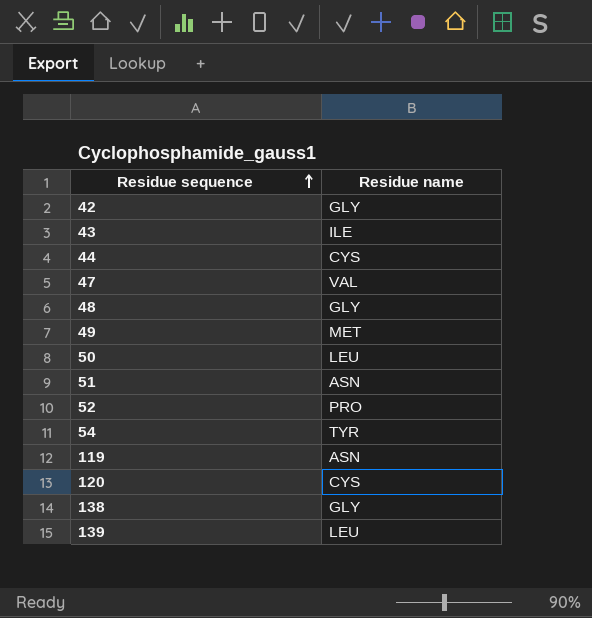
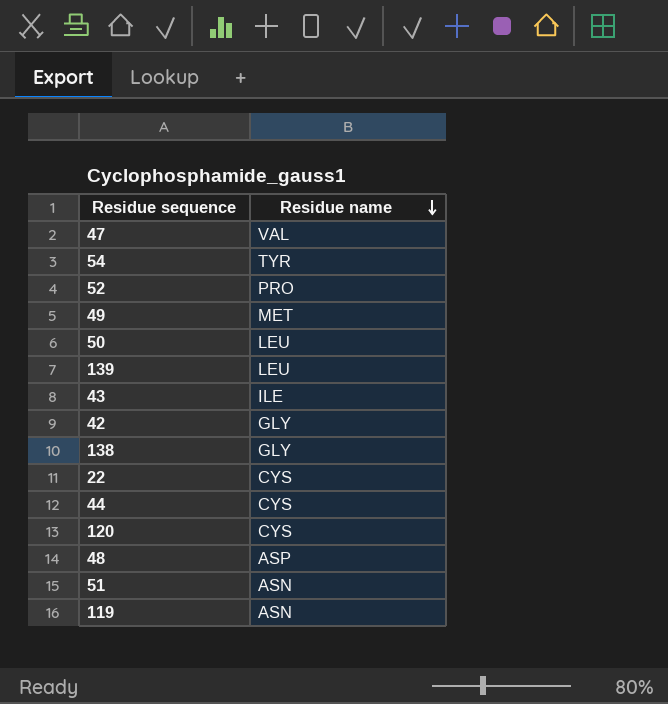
row order: Residue sequence ascending -> Residue name descending
row 22: none -> CYS
48 | Residue name: GLY -> ASP

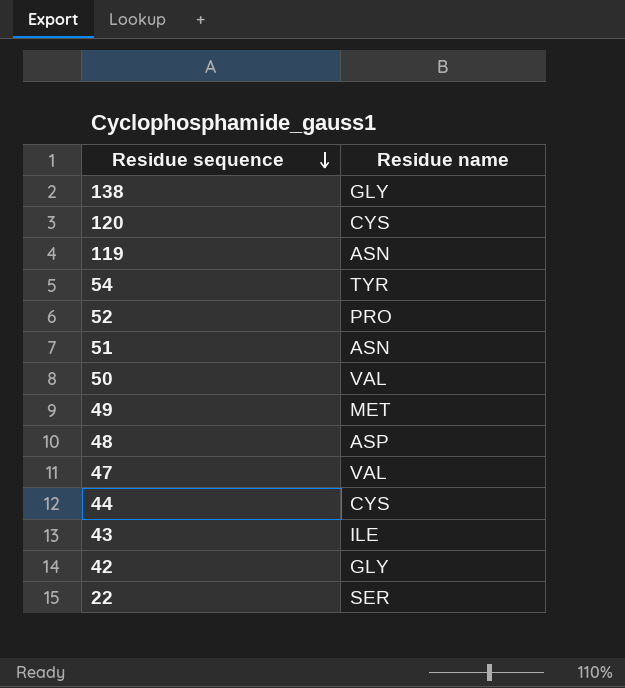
row order: Residue name descending -> Residue sequence descending
row 139: LEU -> none
50 | Residue name: LEU -> VAL
22 | Residue name: CYS -> SER

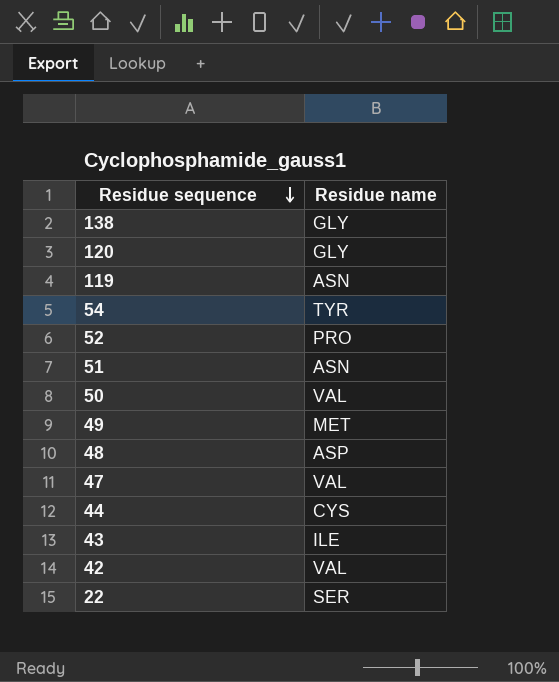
120 | Residue name: CYS -> GLY
42 | Residue name: GLY -> VAL

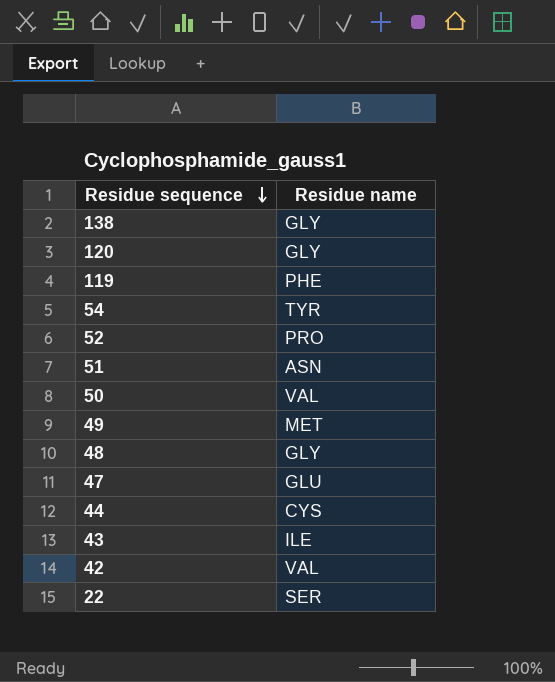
119 | Residue name: ASN -> PHE
48 | Residue name: ASP -> GLY
47 | Residue name: VAL -> GLU

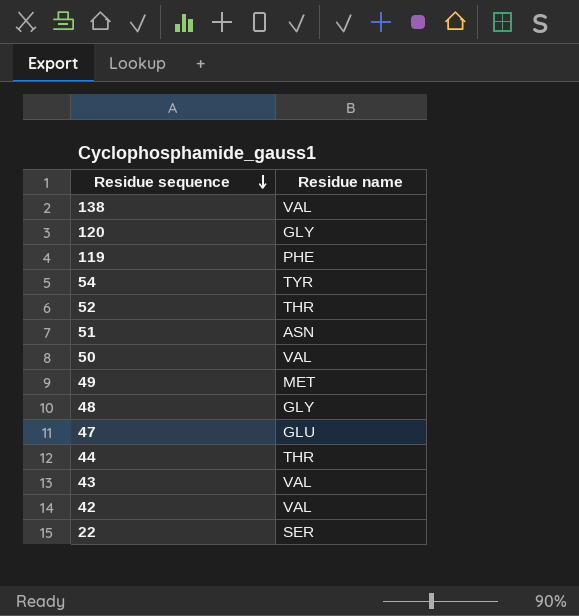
138 | Residue name: GLY -> VAL
52 | Residue name: PRO -> THR
44 | Residue name: CYS -> THR
43 | Residue name: ILE -> VAL

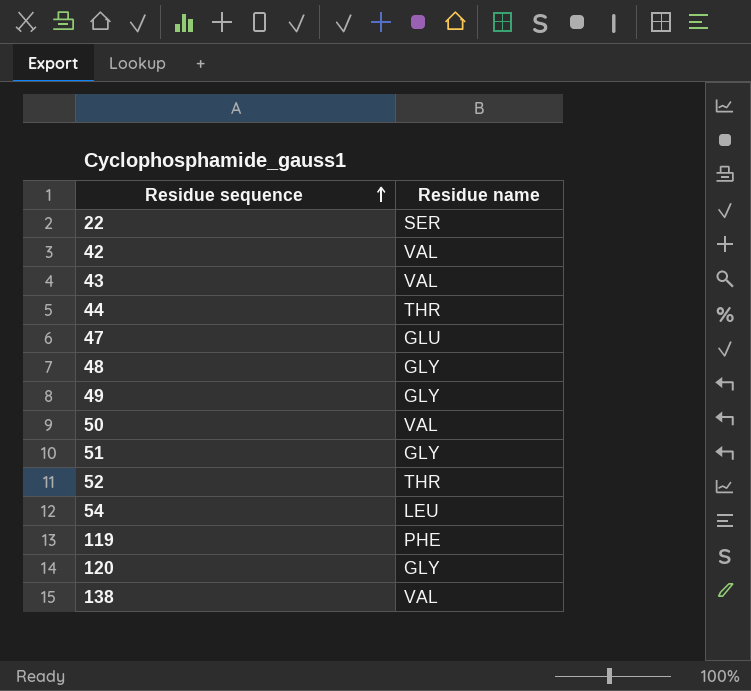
row order: Residue sequence descending -> Residue sequence ascending
49 | Residue name: MET -> GLY
51 | Residue name: ASN -> GLY
54 | Residue name: TYR -> LEU

